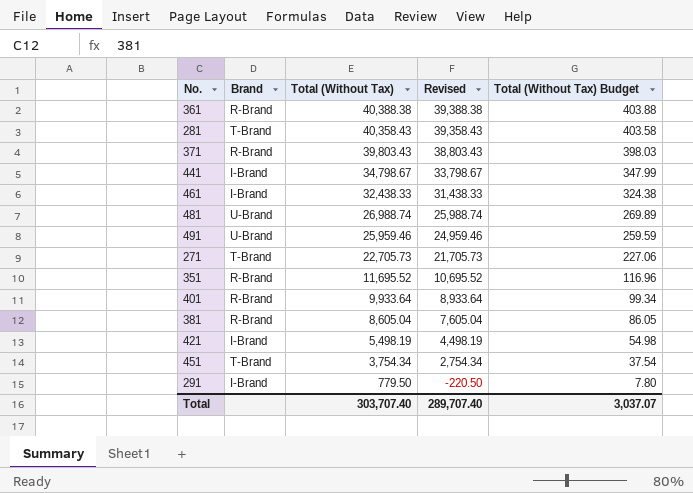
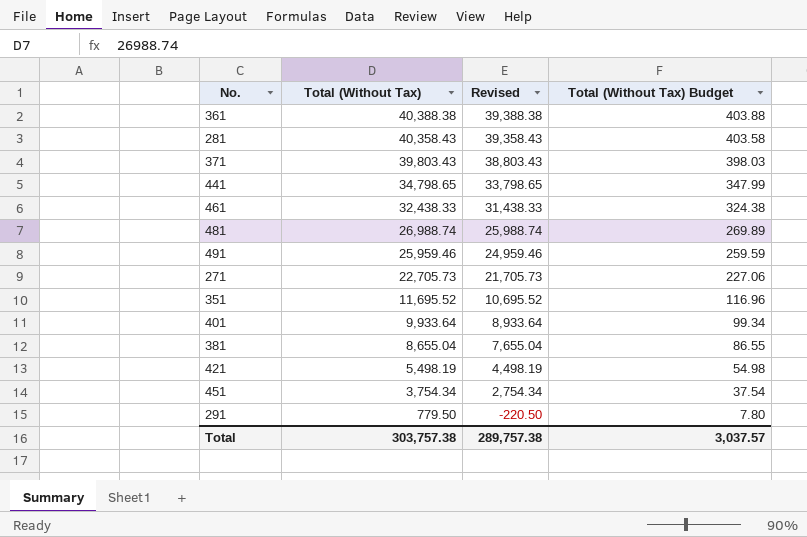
column Brand | position: 2 -> none
441 | Total (Without Tax): 34,798.67 -> 34,798.65
441 | Revised: 33,798.67 -> 33,798.65
381 | Total (Without Tax): 8,605.04 -> 8,655.04
381 | Revised: 7,605.04 -> 7,655.04
381 | Total (Without Tax) Budget: 86.05 -> 86.55
Total | Total (Without Tax): 303,707.40 -> 303,757.38
Total | Revised: 289,707.40 -> 289,757.38
Total | Total (Without Tax) Budget: 3,037.07 -> 3,037.57

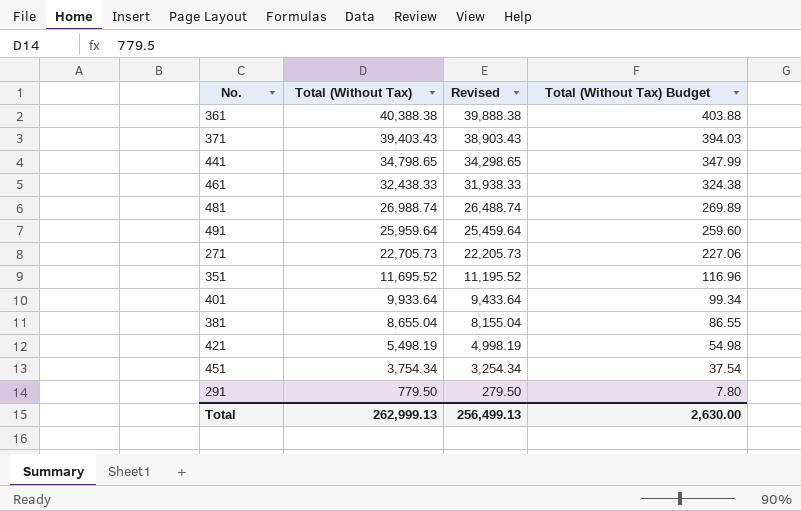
column Revised | formula: [Total (Without Tax)] - 1000 -> [Total (Without Tax)] - 500
row 281: 40,358.43 | 39,358.43 | 403.58 -> none
371 | Total (Without Tax): 39,803.43 -> 39,403.43
371 | Total (Without Tax) Budget: 398.03 -> 394.03
491 | Total (Without Tax): 25,959.46 -> 25,959.64
491 | Total (Without Tax) Budget: 259.59 -> 259.60
Total | Total (Without Tax): 303,757.38 -> 262,999.13
Total | Revised: 289,757.38 -> 256,499.13
Total | Total (Without Tax) Budget: 3,037.57 -> 2,630.00

